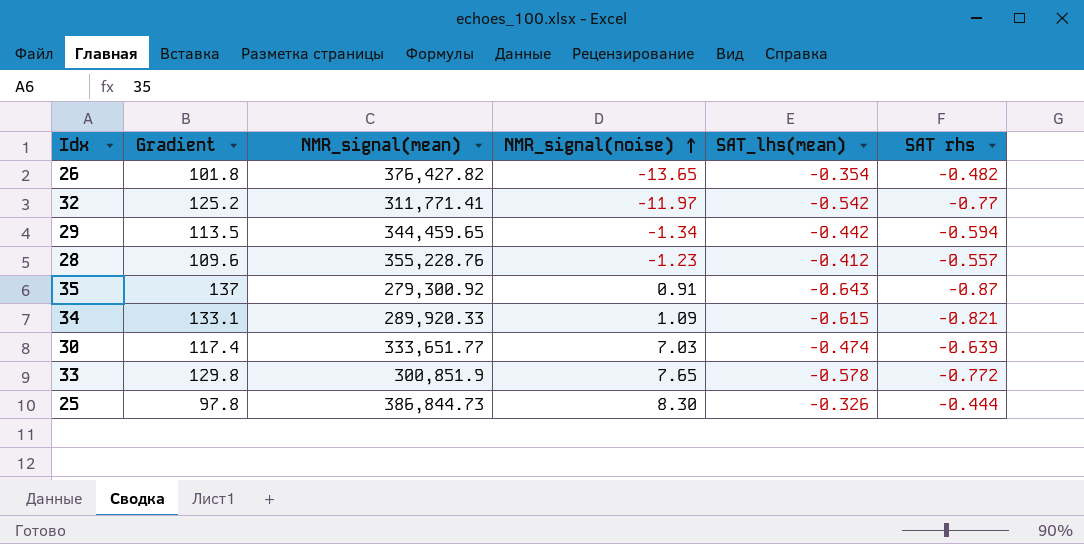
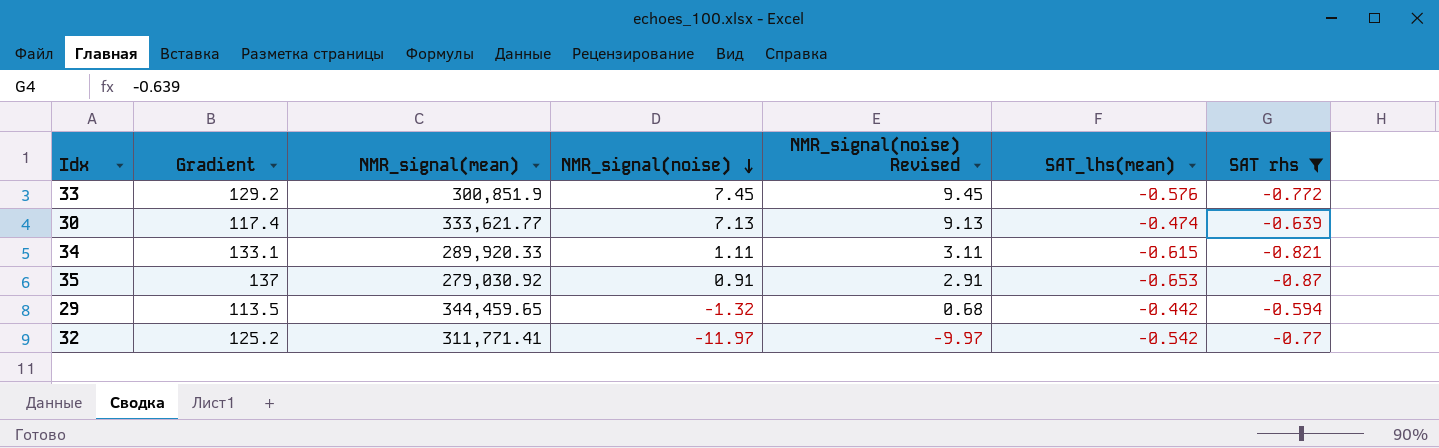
filter: none -> SAT rhs <= -0.594
row order: NMR_signal(noise) ascending -> NMR_signal(noise) descending
column NMR_signal(noise) Revised | formula: none -> [NMR_signal(noise)] + 2
33 | Gradient: 129.8 -> 129.2
33 | NMR_signal(noise): 7.65 -> 7.45
33 | SAT_lhs(mean): -0.578 -> -0.576
30 | NMR_signal(mean): 333,651.77 -> 333,621.77
30 | NMR_signal(noise): 7.03 -> 7.13
34 | NMR_signal(noise): 1.09 -> 1.11
35 | NMR_signal(mean): 279,300.92 -> 279,030.92
35 | SAT_lhs(mean): -0.643 -> -0.653
29 | NMR_signal(noise): -1.34 -> -1.32

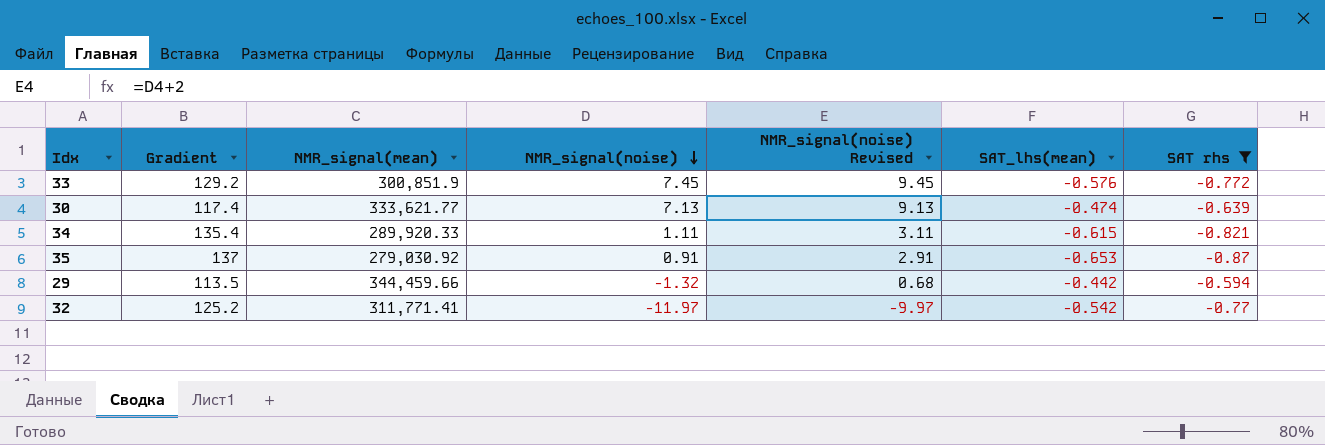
34 | Gradient: 133.1 -> 135.4
29 | NMR_signal(mean): 344,459.65 -> 344,459.66

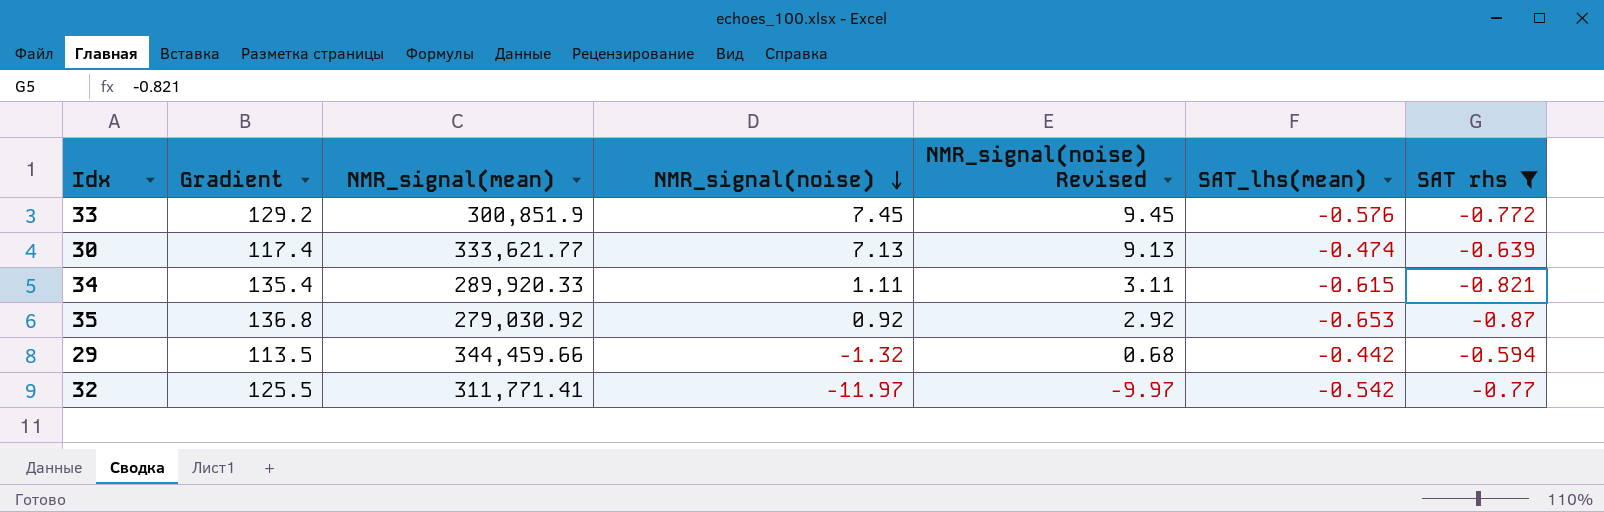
35 | Gradient: 137 -> 136.8
35 | NMR_signal(noise): 0.91 -> 0.92
35 | NMR_signal(noise) Revised: 2.91 -> 2.92
32 | Gradient: 125.2 -> 125.5

